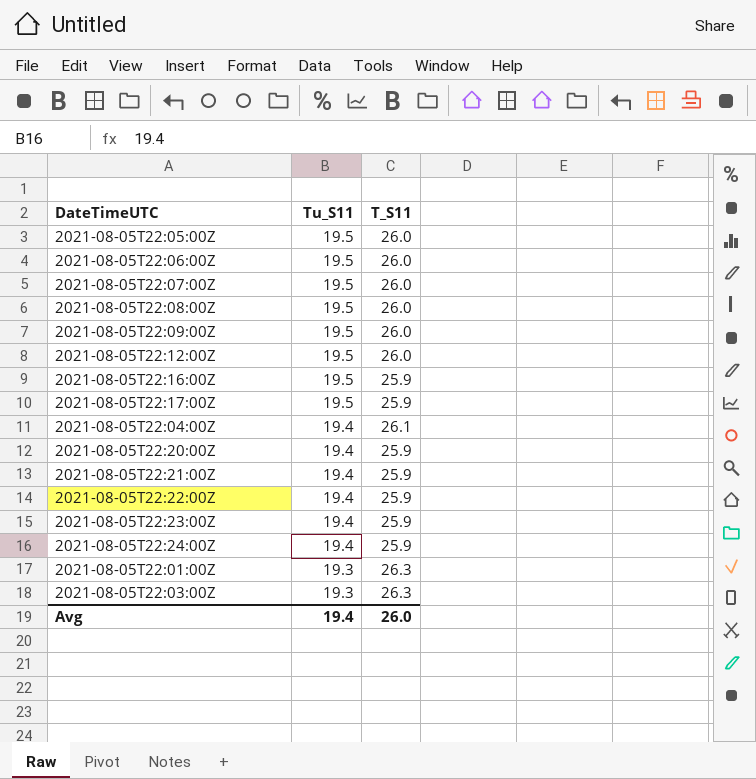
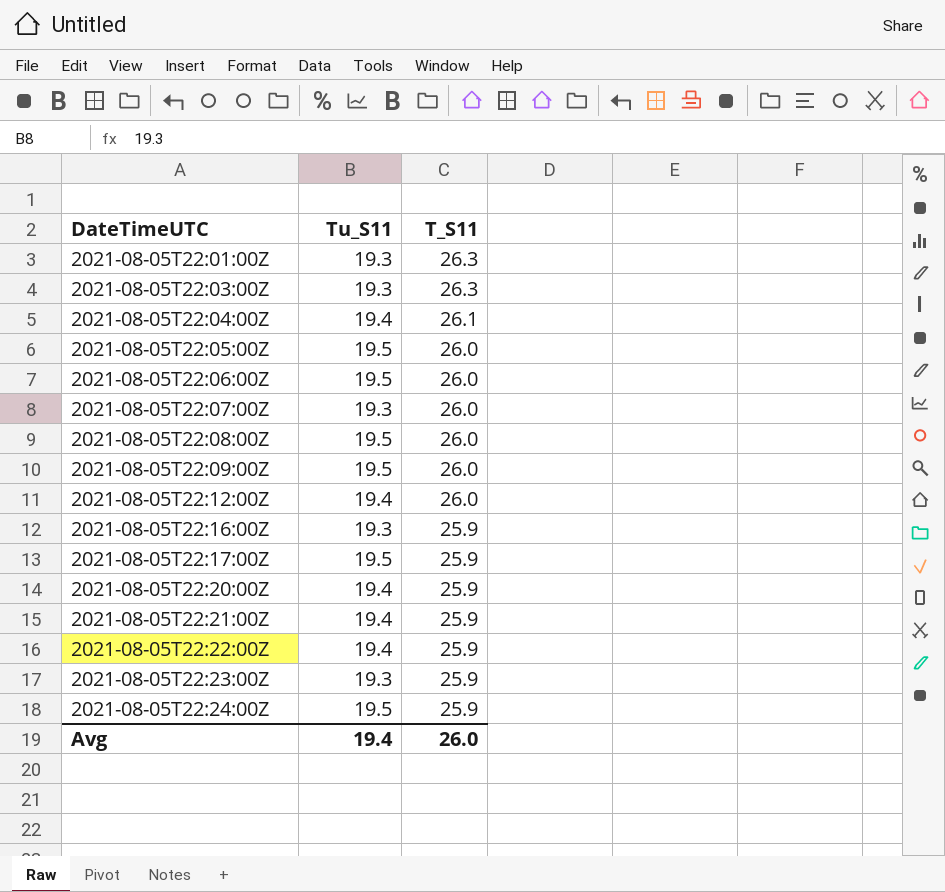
row order: Tu_S11 descending -> DateTimeUTC ascending
2021-08-05T22:07:00Z | Tu_S11: 19.5 -> 19.3
2021-08-05T22:12:00Z | Tu_S11: 19.5 -> 19.4
2021-08-05T22:16:00Z | Tu_S11: 19.5 -> 19.3
2021-08-05T22:23:00Z | Tu_S11: 19.4 -> 19.3
2021-08-05T22:24:00Z | Tu_S11: 19.4 -> 19.5

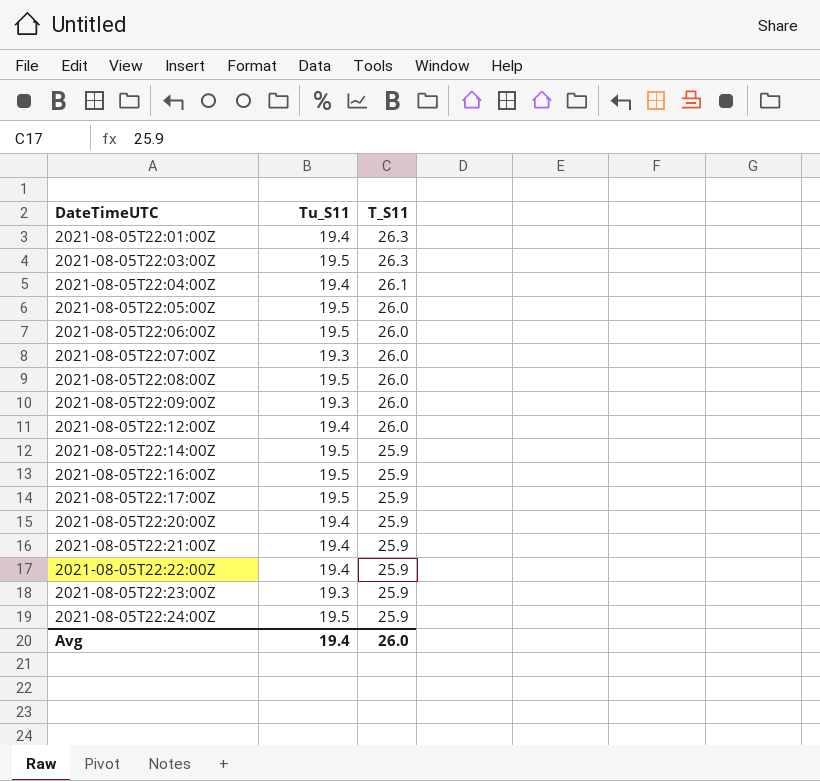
2021-08-05T22:01:00Z | Tu_S11: 19.3 -> 19.4
2021-08-05T22:03:00Z | Tu_S11: 19.3 -> 19.5
2021-08-05T22:09:00Z | Tu_S11: 19.5 -> 19.3
row 2021-08-05T22:14:00Z: none -> 19.5 | 25.9
2021-08-05T22:16:00Z | Tu_S11: 19.3 -> 19.5

